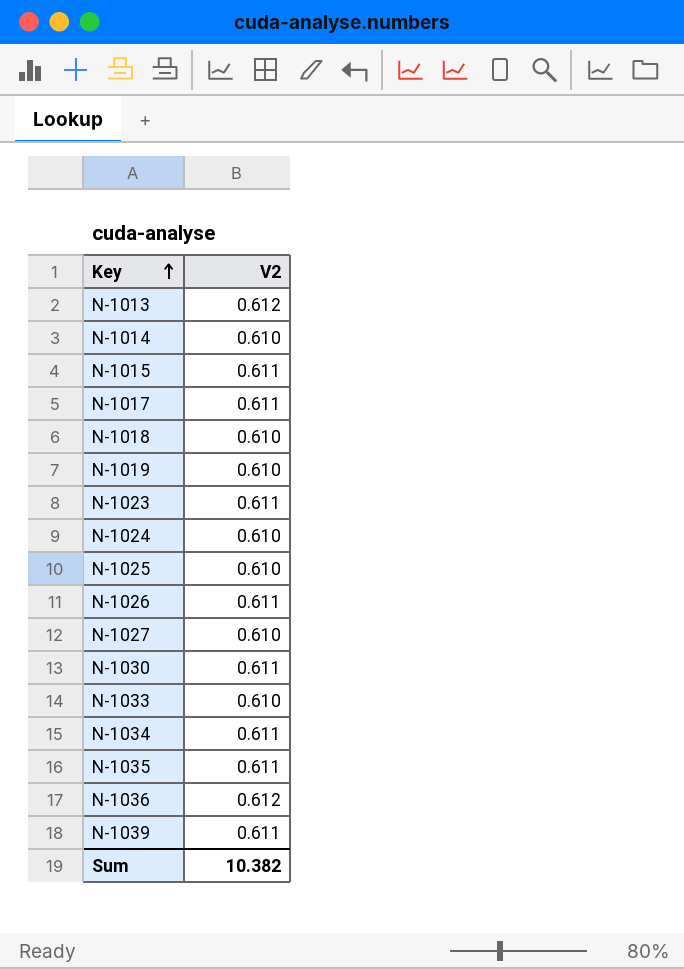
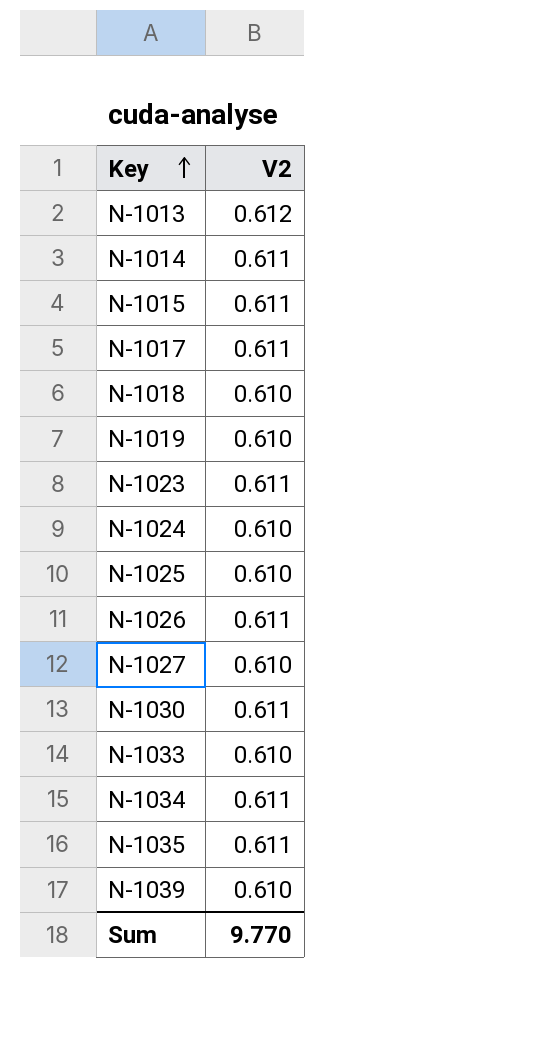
row N-1036: 0.612 -> none
N-1014 | V2: 0.610 -> 0.611
N-1039 | V2: 0.611 -> 0.610
Sum | V2: 10.382 -> 9.770

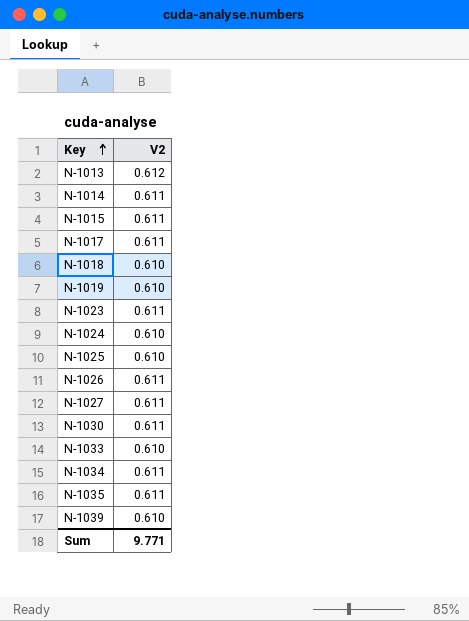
N-1027 | V2: 0.610 -> 0.611
Sum | V2: 9.770 -> 9.771

